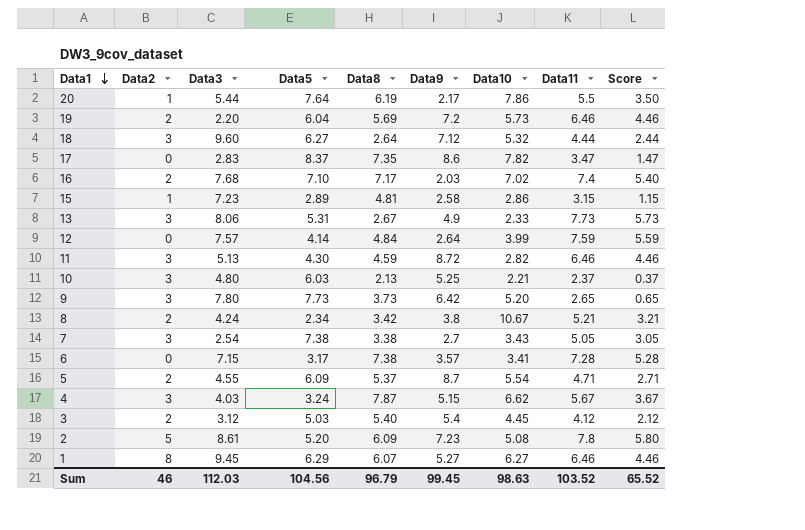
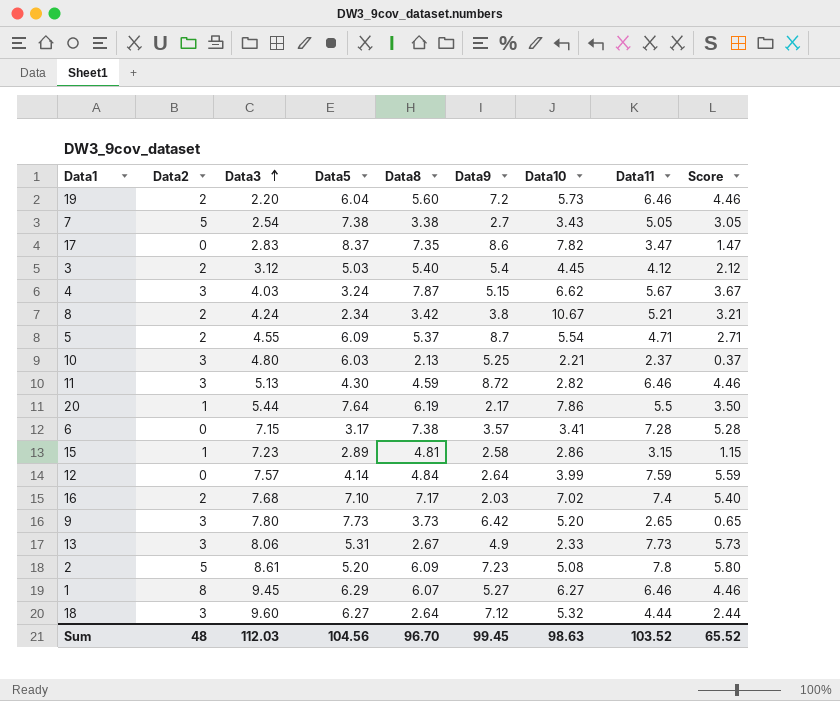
row order: Data1 descending -> Data3 ascending
19 | Data8: 5.69 -> 5.60
7 | Data2: 3 -> 5
Sum | Data2: 46 -> 48
Sum | Data8: 96.79 -> 96.70

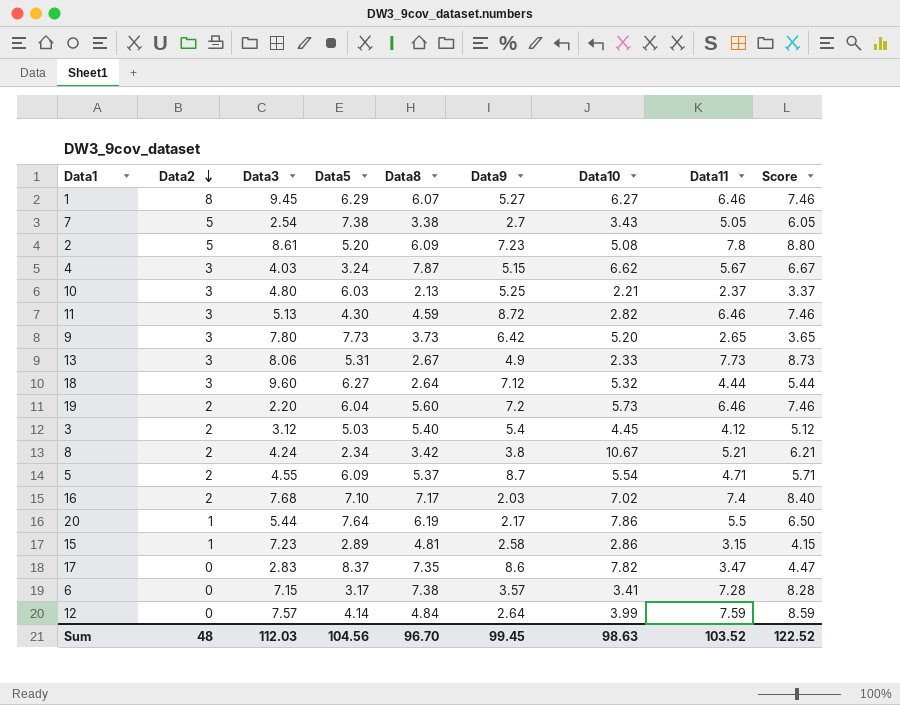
row order: Data3 ascending -> Data2 descending
column Score | formula: [Data11] - 2 -> [Data11] + 1
Sum | Score: 65.52 -> 122.52

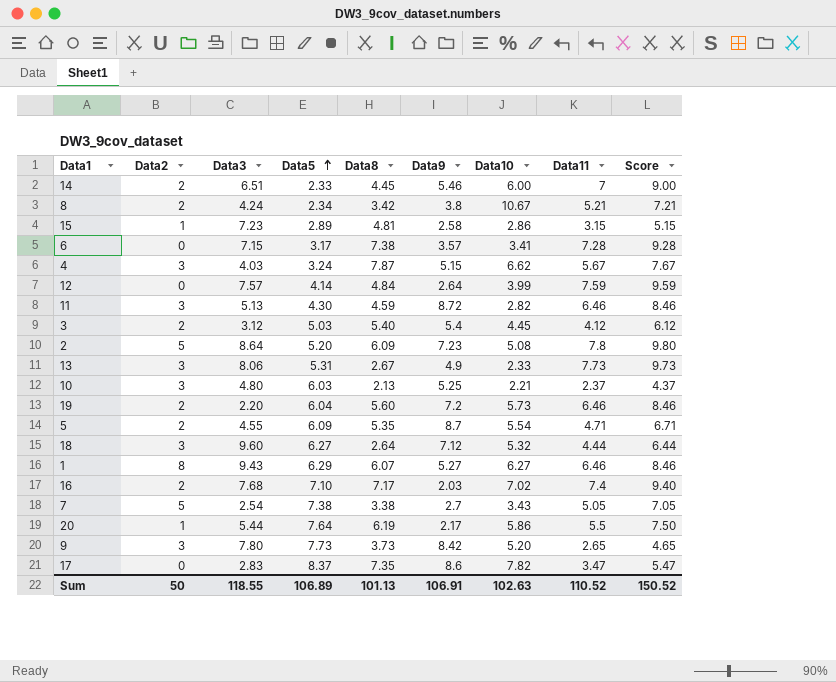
row order: Data2 descending -> Data5 ascending
column Score | formula: [Data11] + 1 -> [Data11] + 2
row 14: none -> 2 | 6.51 | 2.33 | 4.45 | 5.46 | 6.00 | 7 | 9.00
2 | Data3: 8.61 -> 8.64
5 | Data8: 5.37 -> 5.35
1 | Data3: 9.45 -> 9.43
20 | Data10: 7.86 -> 5.86
9 | Data9: 6.42 -> 8.42
Sum | Data2: 48 -> 50
Sum | Data3: 112.03 -> 118.55
Sum | Data5: 104.56 -> 106.89
Sum | Data8: 96.70 -> 101.13
Sum | Data9: 99.45 -> 106.91
Sum | Data10: 98.63 -> 102.63
Sum | Data11: 103.52 -> 110.52
Sum | Score: 122.52 -> 150.52

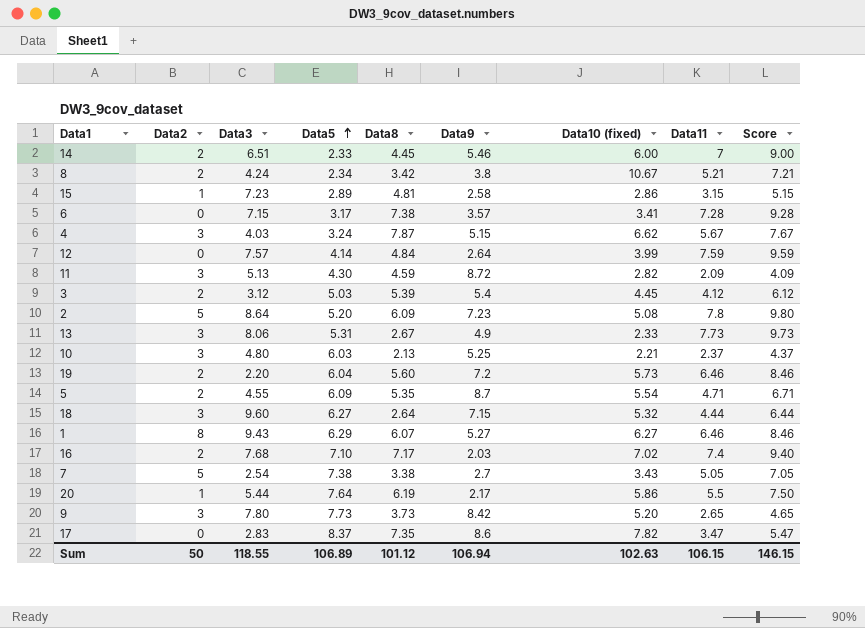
column name: Data10 -> Data10 (fixed)
11 | Data11: 6.46 -> 2.09
11 | Score: 8.46 -> 4.09
3 | Data8: 5.40 -> 5.39
18 | Data9: 7.12 -> 7.15
Sum | Data8: 101.13 -> 101.12
Sum | Data9: 106.91 -> 106.94
Sum | Data11: 110.52 -> 106.15
Sum | Score: 150.52 -> 146.15

